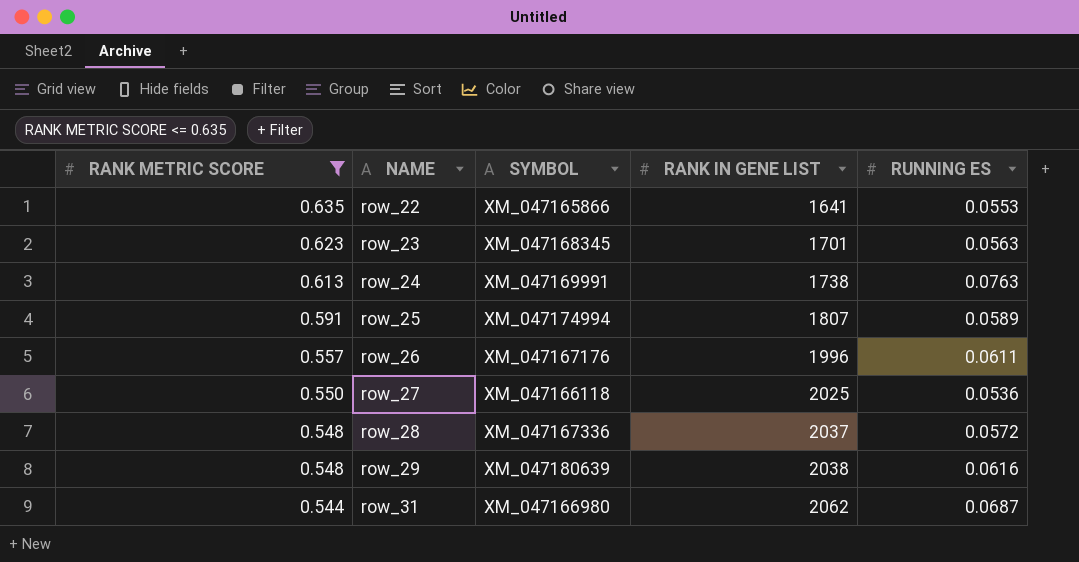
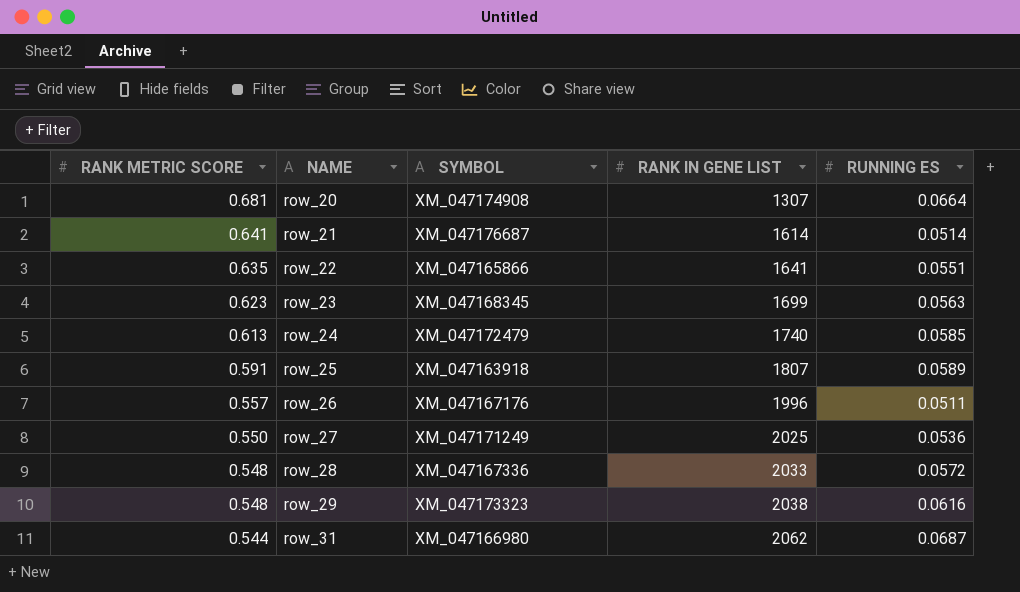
filter: RANK METRIC SCORE <= 0.635 -> none
row_22 | RUNNING ES: 0.0553 -> 0.0551
row_23 | RANK IN GENE LIST: 1701 -> 1699
row_24 | SYMBOL: XM_047169991 -> XM_047172479
row_24 | RANK IN GENE LIST: 1738 -> 1740
row_24 | RUNNING ES: 0.0763 -> 0.0585
row_25 | SYMBOL: XM_047174994 -> XM_047163918
row_26 | RUNNING ES: 0.0611 -> 0.0511
row_27 | SYMBOL: XM_047166118 -> XM_047171249
row_28 | RANK IN GENE LIST: 2037 -> 2033
row_29 | SYMBOL: XM_047180639 -> XM_047173323

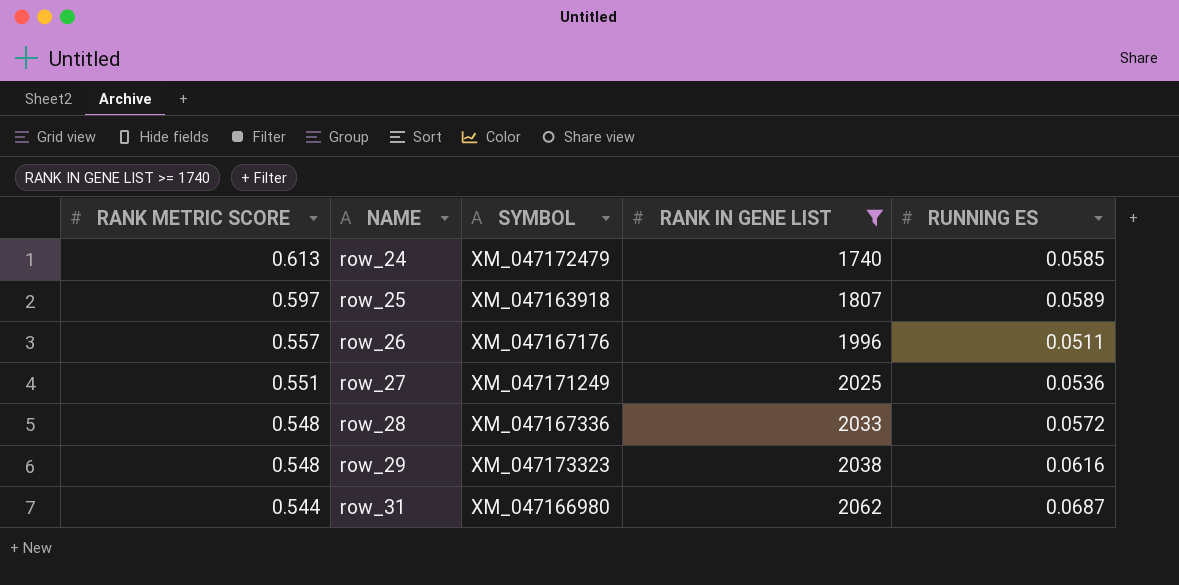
filter: none -> RANK IN GENE LIST >= 1740
row_25 | RANK METRIC SCORE: 0.591 -> 0.597
row_27 | RANK METRIC SCORE: 0.550 -> 0.551

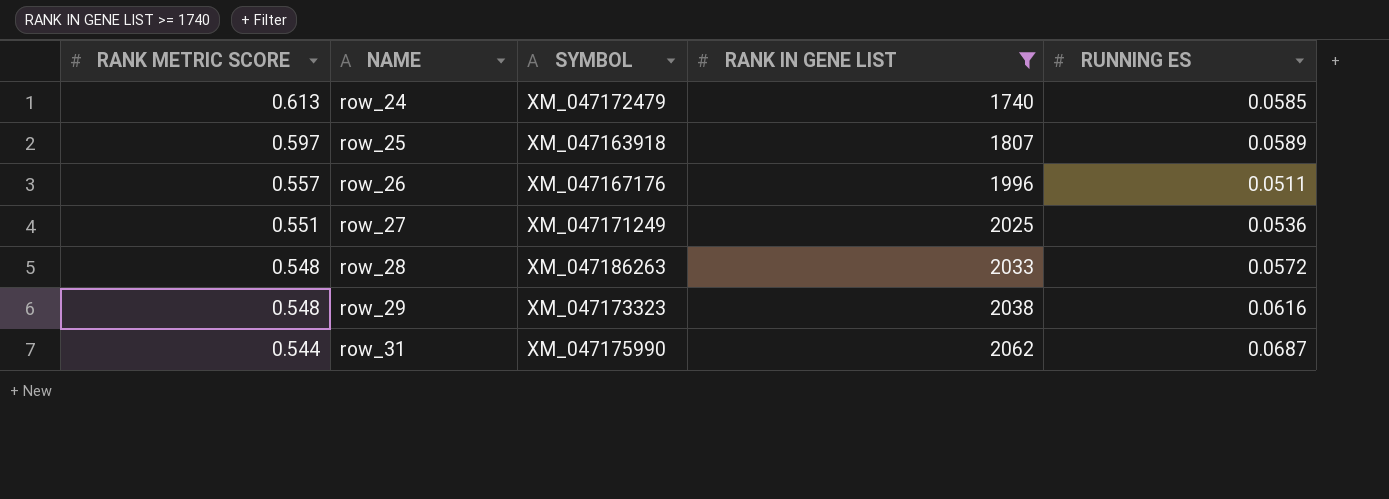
row_28 | SYMBOL: XM_047167336 -> XM_047186263
row_31 | SYMBOL: XM_047166980 -> XM_047175990

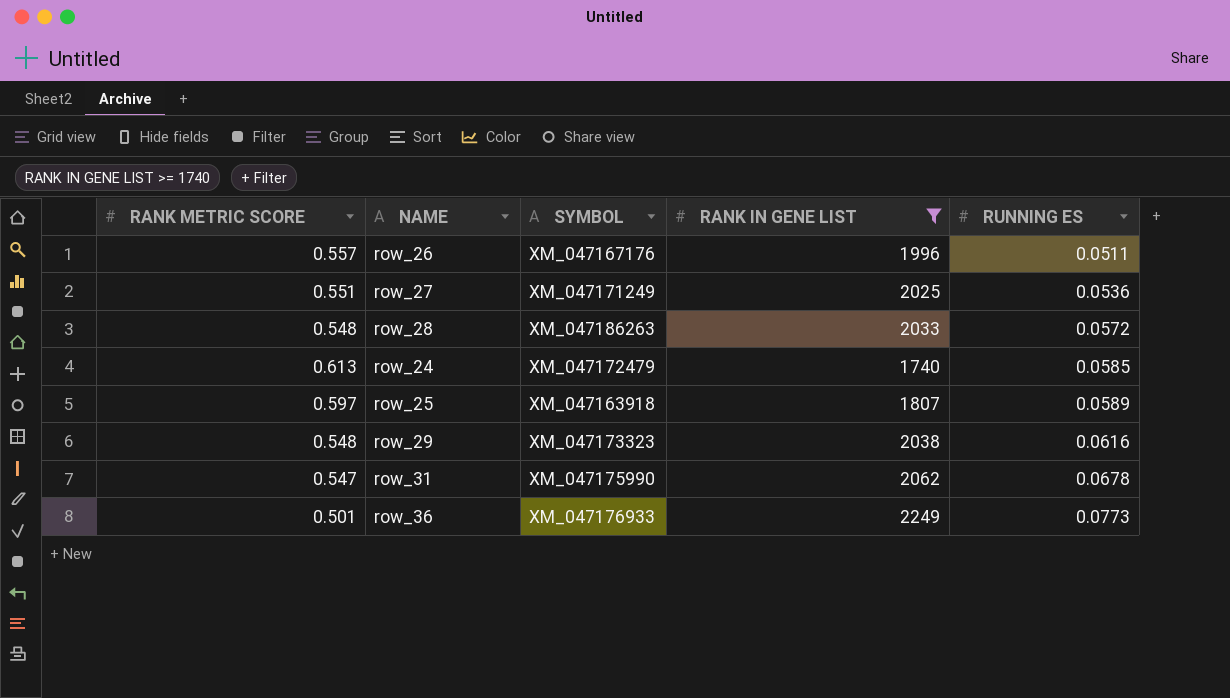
row order: RANK METRIC SCORE descending -> RUNNING ES ascending
row_31 | RANK METRIC SCORE: 0.544 -> 0.547
row_31 | RUNNING ES: 0.0687 -> 0.0678
row row_36: none -> 0.501 | XM_047176933 | 2249 | 0.0773

